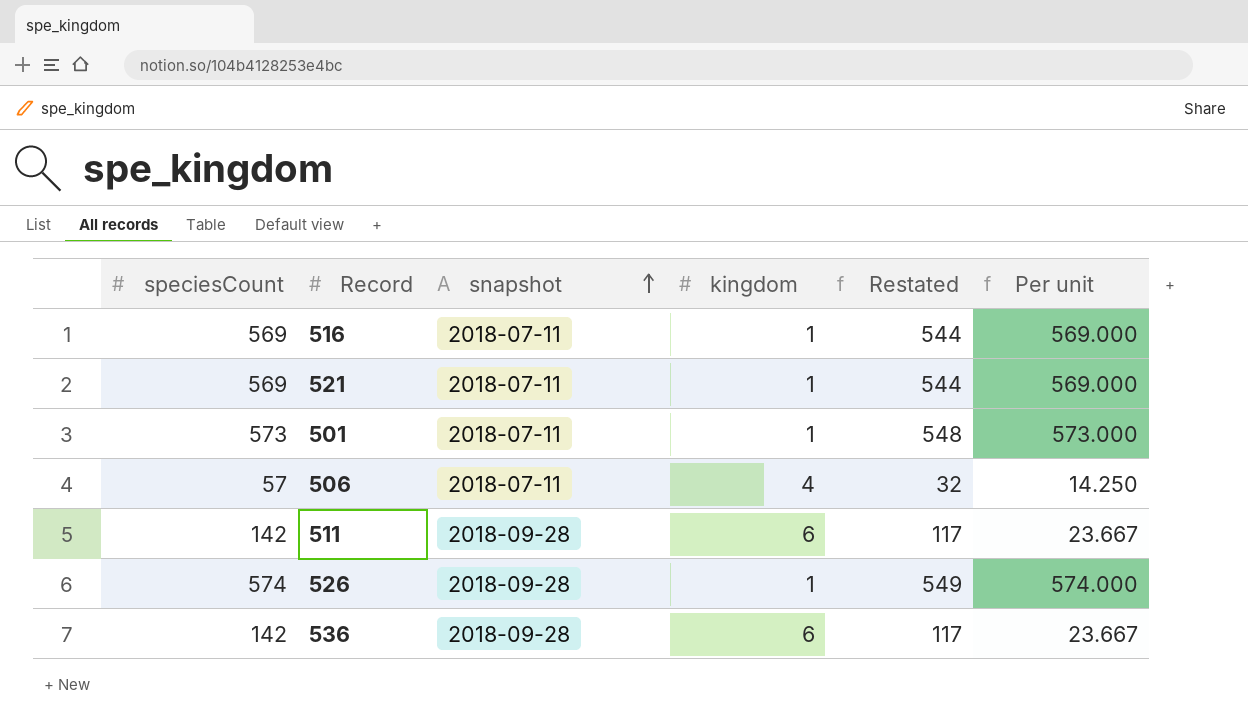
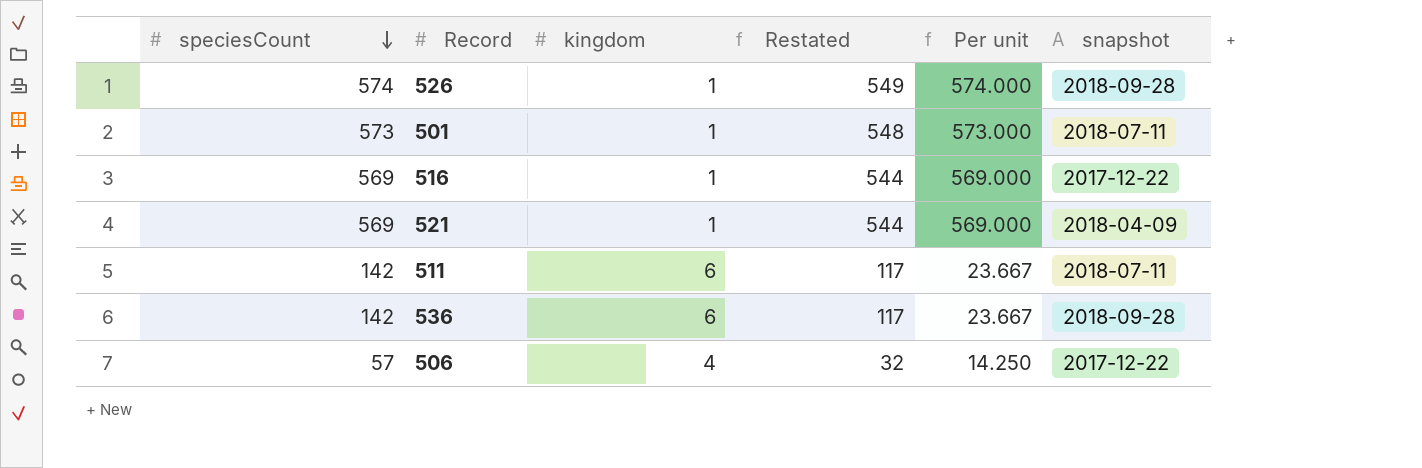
row order: snapshot ascending -> speciesCount descending
column snapshot | position: 3 -> 6
516 | snapshot: 2018-07-11 -> 2017-12-22
521 | snapshot: 2018-07-11 -> 2018-04-09
511 | snapshot: 2018-09-28 -> 2018-07-11
506 | snapshot: 2018-07-11 -> 2017-12-22

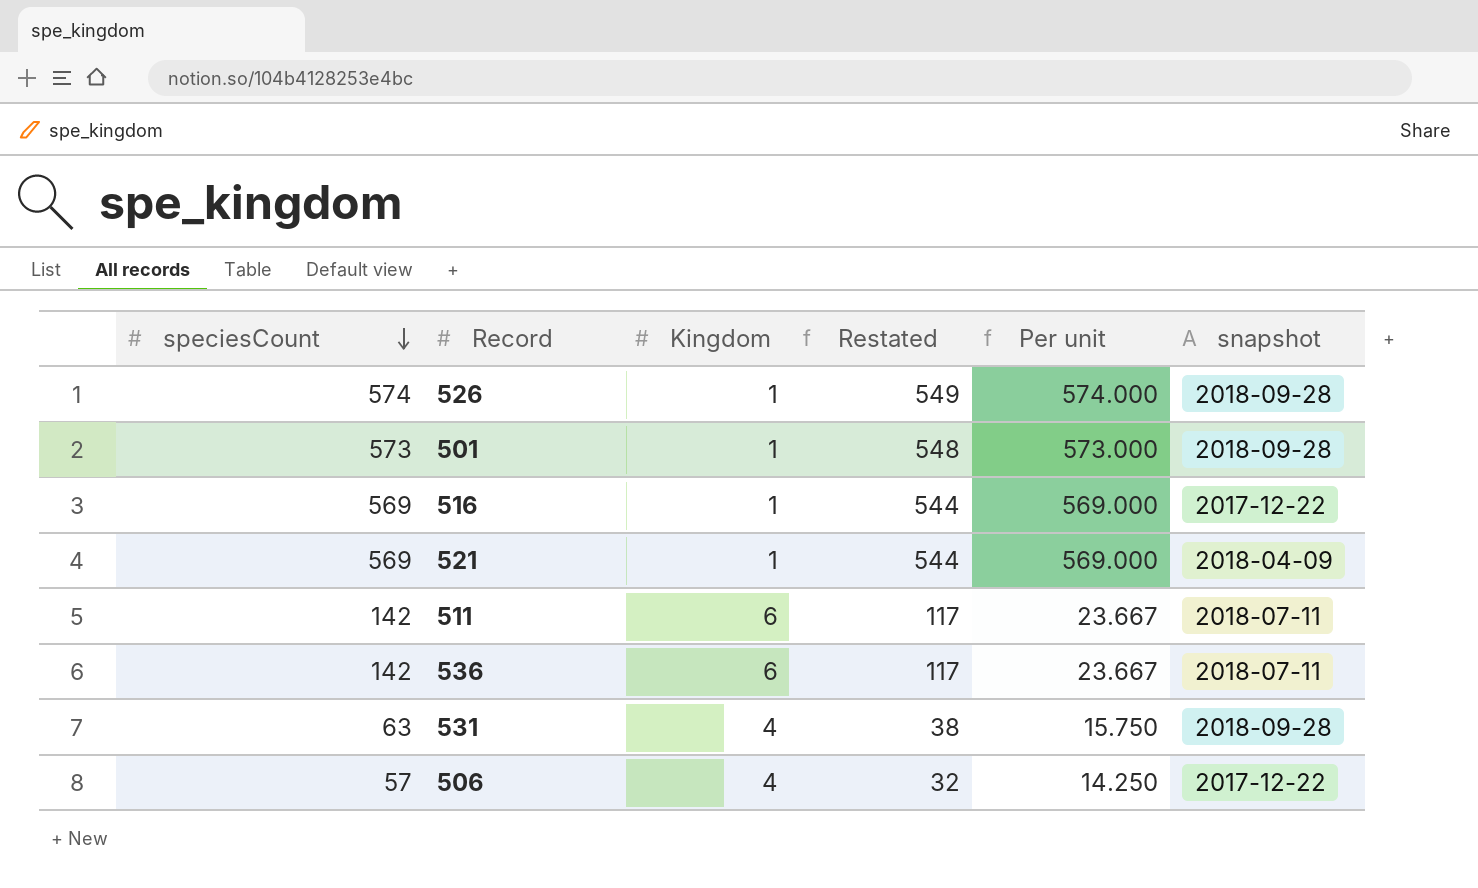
column name: kingdom -> Kingdom
501 | snapshot: 2018-07-11 -> 2018-09-28
536 | snapshot: 2018-09-28 -> 2018-07-11
row 531: none -> 63 | 4 | 38 | 15.750 | 2018-09-28

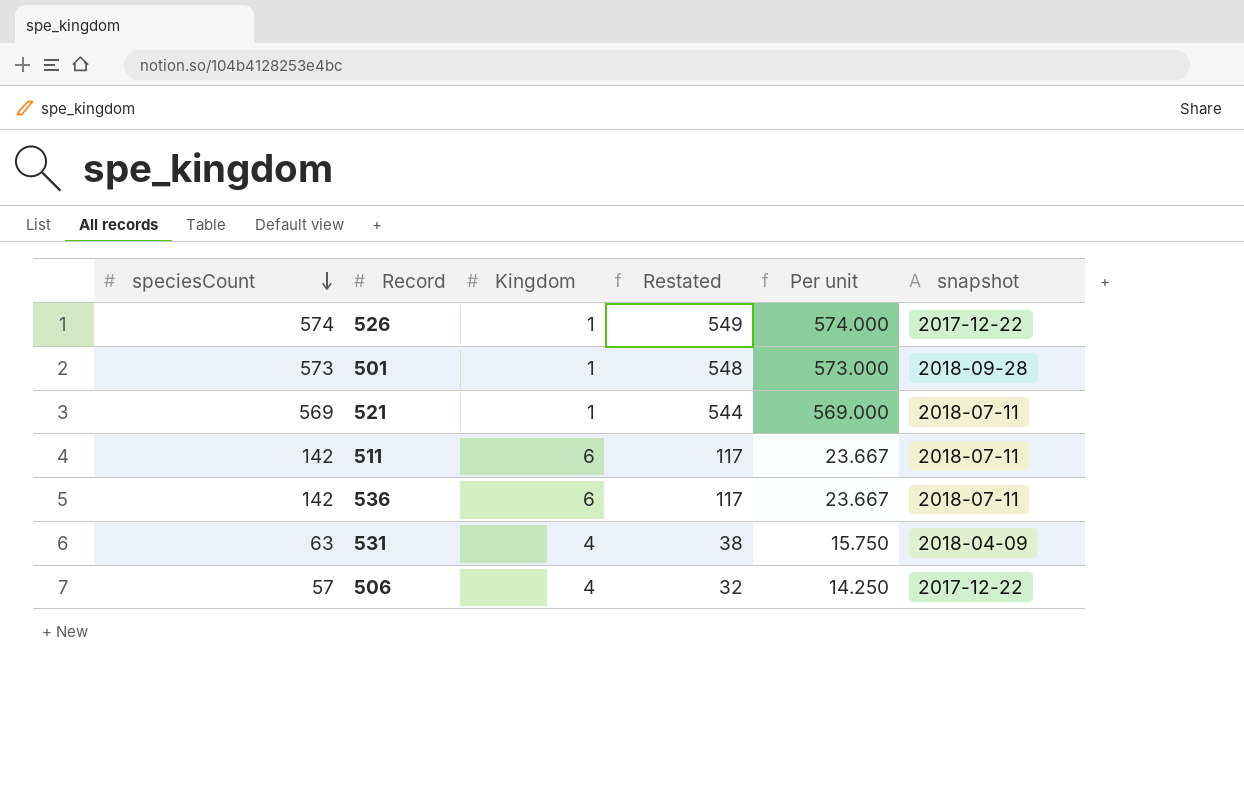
row 516: 569 | 1 | 544 | 569.000 | 2017-12-22 -> none
526 | snapshot: 2018-09-28 -> 2017-12-22
521 | snapshot: 2018-04-09 -> 2018-07-11
531 | snapshot: 2018-09-28 -> 2018-04-09

